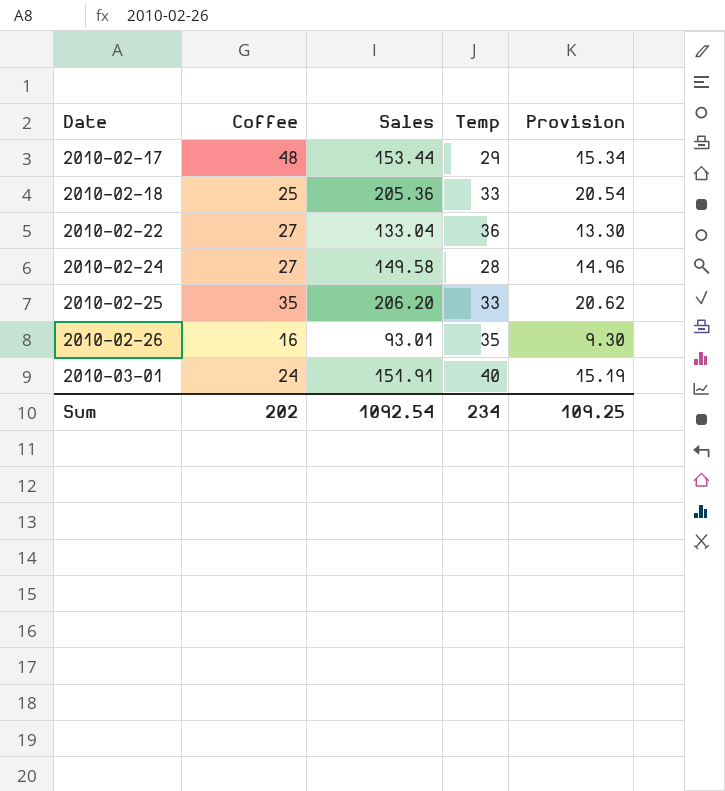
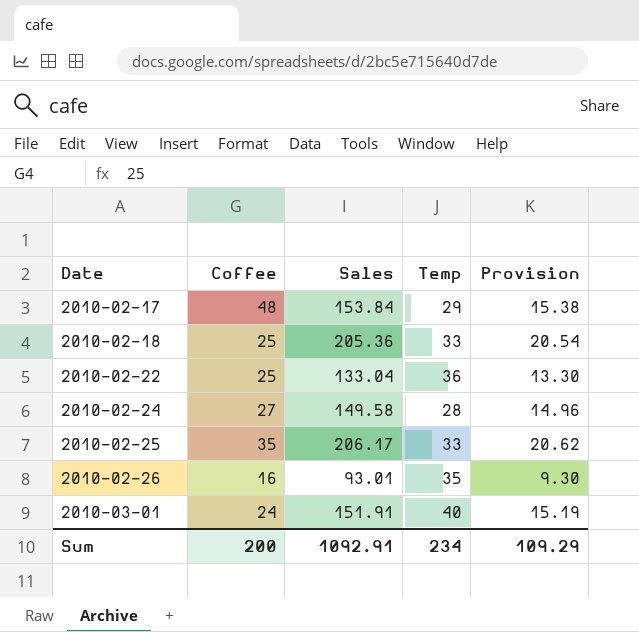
2010-02-17 | Sales: 153.44 -> 153.84
2010-02-17 | Provision: 15.34 -> 15.38
2010-02-22 | Coffee: 27 -> 25
2010-02-25 | Sales: 206.20 -> 206.17
Sum | Coffee: 202 -> 200
Sum | Sales: 1092.54 -> 1092.91
Sum | Provision: 109.25 -> 109.29

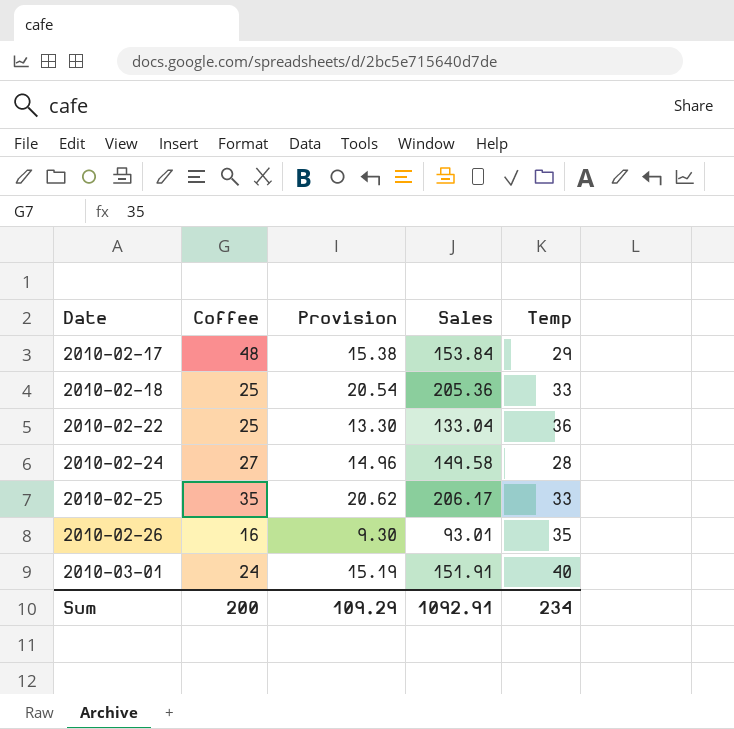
column Provision | position: 5 -> 3

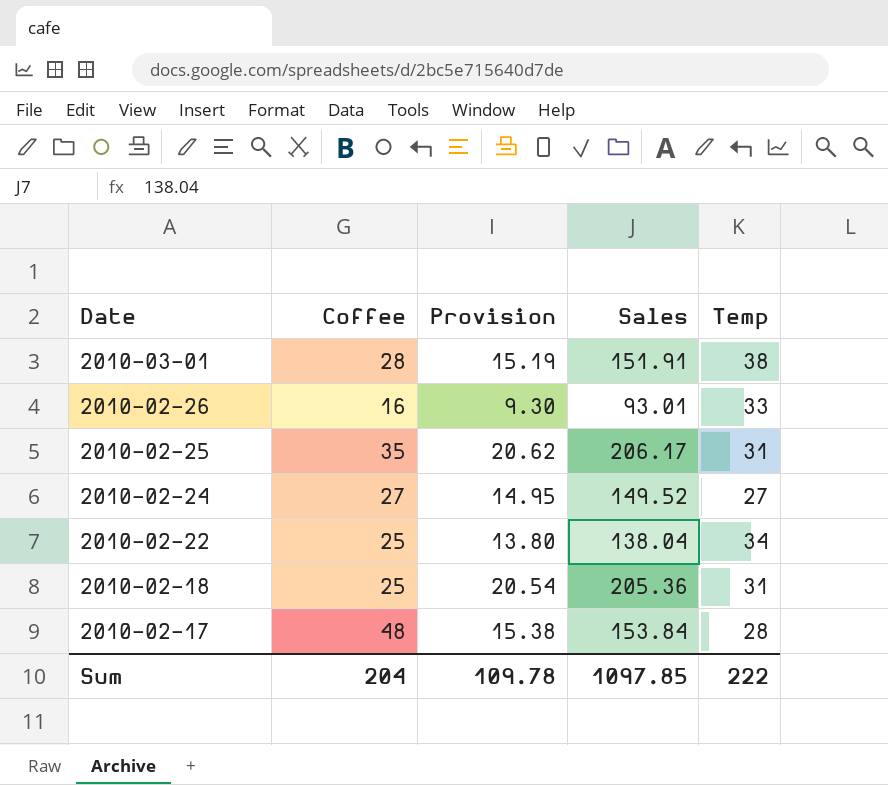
row order: Date ascending -> Date descending
2010-03-01 | Coffee: 24 -> 28
2010-03-01 | Temp: 40 -> 38
2010-02-26 | Temp: 35 -> 33
2010-02-25 | Temp: 33 -> 31
2010-02-24 | Provision: 14.96 -> 14.95
2010-02-24 | Sales: 149.58 -> 149.52
2010-02-24 | Temp: 28 -> 27
2010-02-22 | Provision: 13.30 -> 13.80
2010-02-22 | Sales: 133.04 -> 138.04
2010-02-22 | Temp: 36 -> 34
2010-02-18 | Temp: 33 -> 31
2010-02-17 | Temp: 29 -> 28
Sum | Coffee: 200 -> 204
Sum | Provision: 109.29 -> 109.78
Sum | Sales: 1092.91 -> 1097.85
Sum | Temp: 234 -> 222

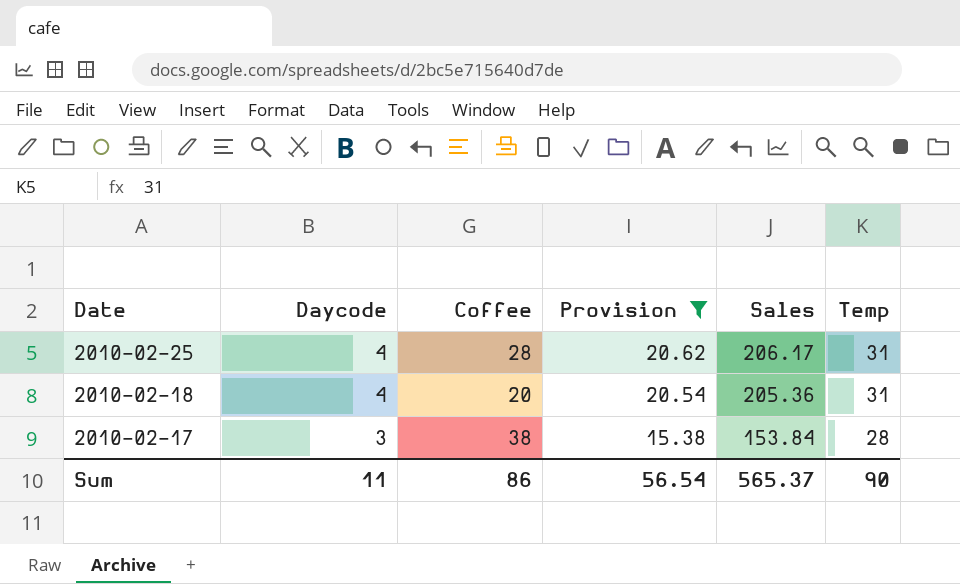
filter: none -> Provision >= 15.38
column Daycode | position: none -> 2
2010-02-25 | Coffee: 35 -> 28
2010-02-18 | Coffee: 25 -> 20
2010-02-17 | Coffee: 48 -> 38
Sum | Coffee: 204 -> 86
Sum | Provision: 109.78 -> 56.54
Sum | Sales: 1097.85 -> 565.37
Sum | Temp: 222 -> 90

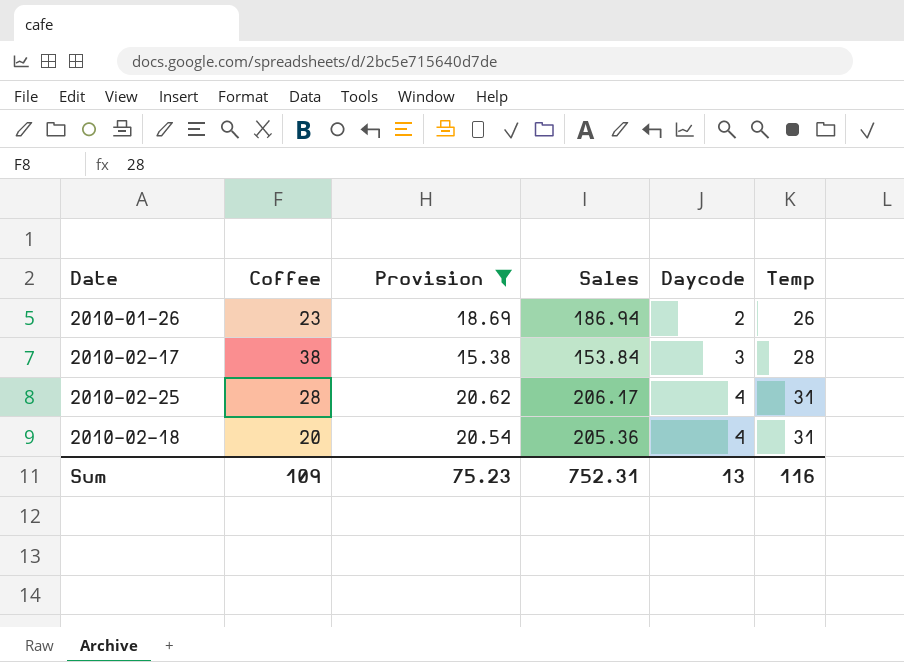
row order: Date descending -> Daycode ascending
column Daycode | position: 2 -> 5
row 2010-01-26: none -> 23 | 18.69 | 186.94 | 2 | 26
Sum | Coffee: 86 -> 109
Sum | Provision: 56.54 -> 75.23
Sum | Sales: 565.37 -> 752.31
Sum | Daycode: 11 -> 13
Sum | Temp: 90 -> 116

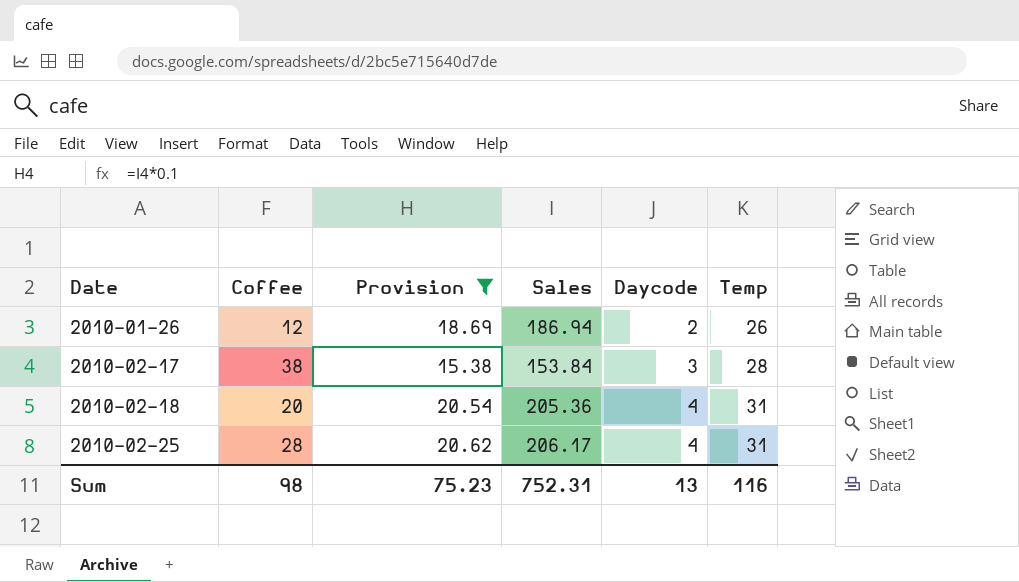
row order: Daycode ascending -> Date ascending
2010-01-26 | Coffee: 23 -> 12
Sum | Coffee: 109 -> 98

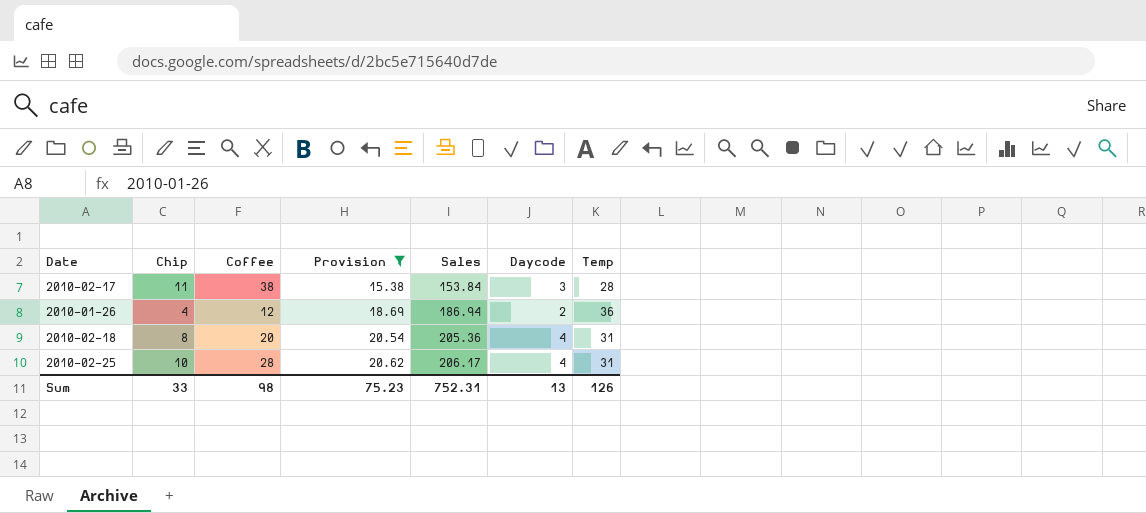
row order: Date ascending -> Provision ascending
column Chip | position: none -> 2
2010-01-26 | Temp: 26 -> 36
Sum | Temp: 116 -> 126

